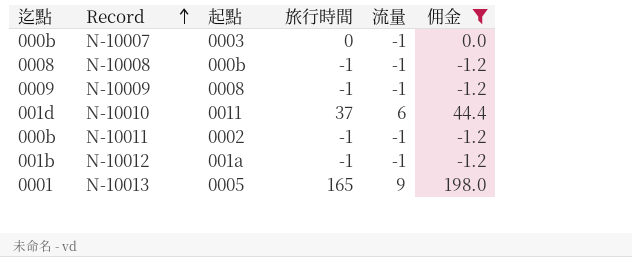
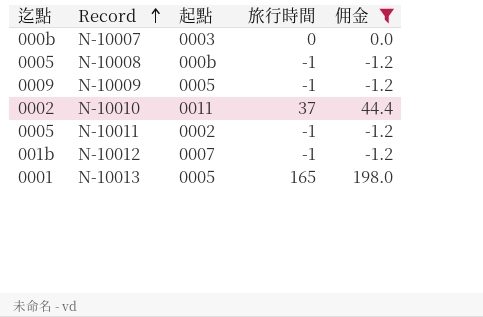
column 流量 | position: 5 -> none
N-10008 | 迄點: 0008 -> 0005
N-10009 | 起點: 0008 -> 0005
N-10010 | 迄點: 001d -> 0002
N-10011 | 迄點: 000b -> 0005
N-10012 | 起點: 001a -> 0007

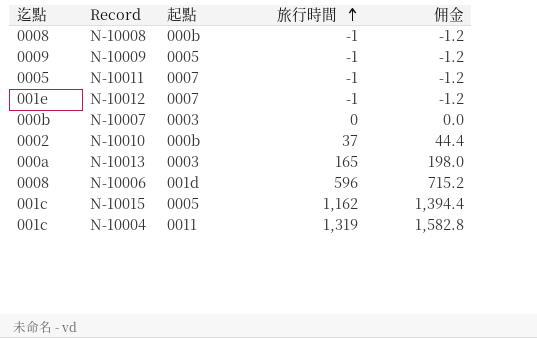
filter: 佣金 <= 198.0 -> none
row order: Record ascending -> 旅行時間 ascending
N-10008 | 迄點: 0005 -> 0008
N-10011 | 起點: 0002 -> 0007
N-10012 | 迄點: 001b -> 001e
N-10010 | 起點: 0011 -> 000b
N-10013 | 迄點: 0001 -> 000a
N-10013 | 起點: 0005 -> 0003

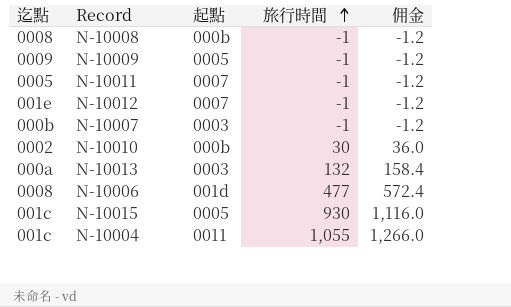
N-10007 | 旅行時間: 0 -> -1
N-10007 | 佣金: 0.0 -> -1.2
N-10010 | 旅行時間: 37 -> 30
N-10010 | 佣金: 44.4 -> 36.0
N-10013 | 旅行時間: 165 -> 132
N-10013 | 佣金: 198.0 -> 158.4
N-10006 | 旅行時間: 596 -> 477
N-10006 | 佣金: 715.2 -> 572.4
N-10015 | 旅行時間: 1,162 -> 930
N-10015 | 佣金: 1,394.4 -> 1,116.0
N-10004 | 旅行時間: 1,319 -> 1,055
N-10004 | 佣金: 1,582.8 -> 1,266.0

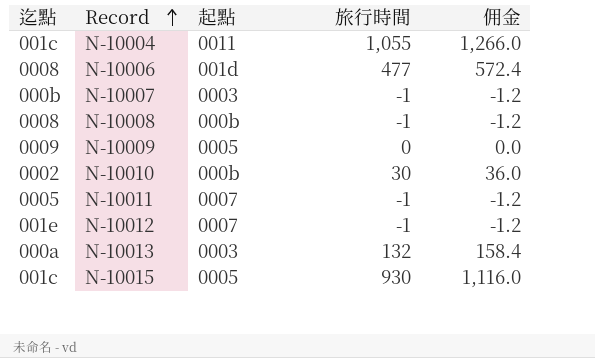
row order: 旅行時間 ascending -> Record ascending
N-10009 | 旅行時間: -1 -> 0
N-10009 | 佣金: -1.2 -> 0.0

